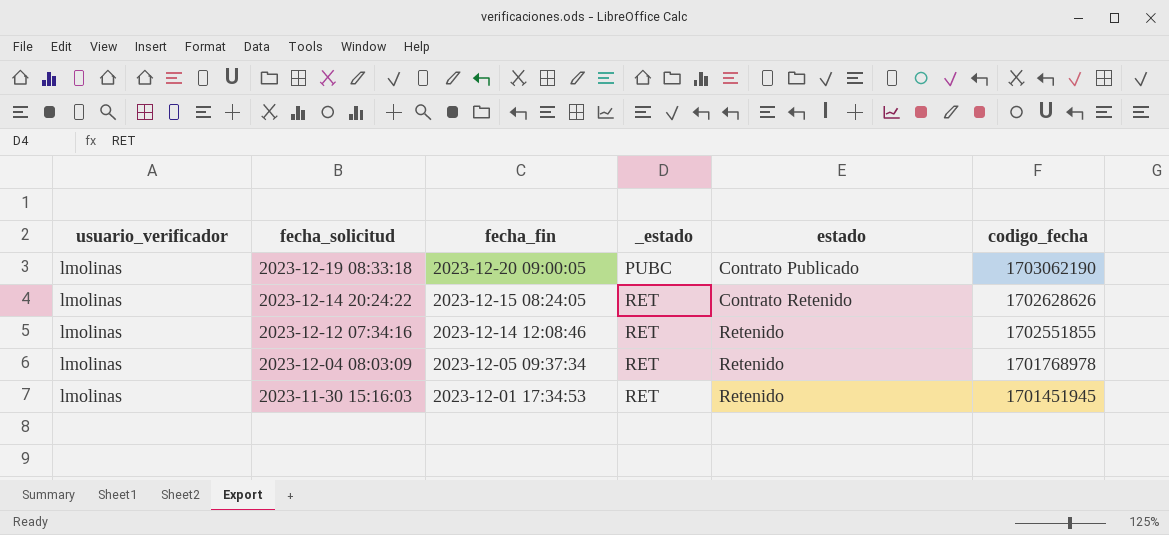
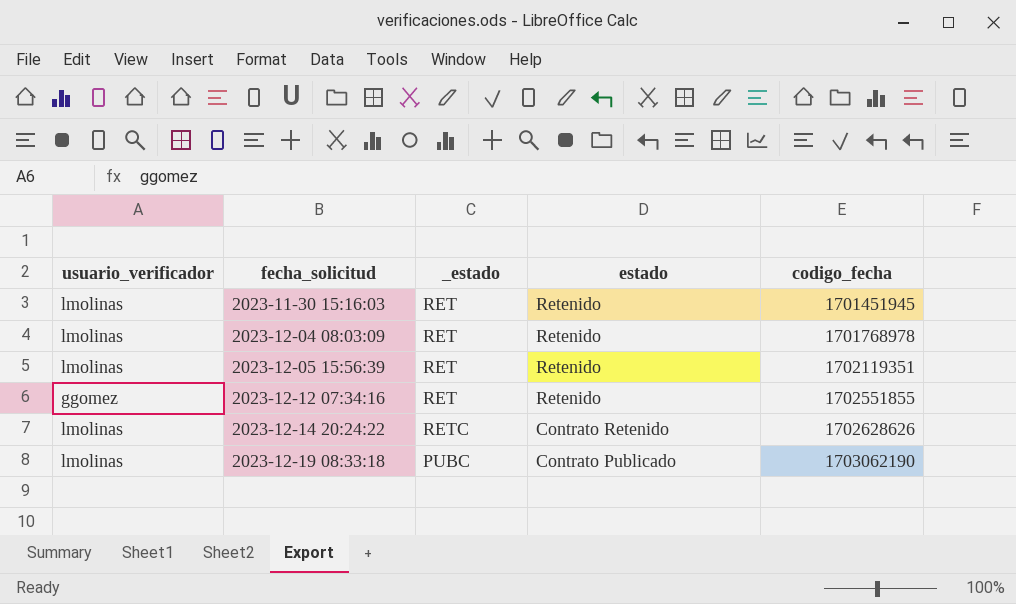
row order: fecha_solicitud descending -> fecha_solicitud ascending
column fecha_fin | position: 3 -> none
row 2023-12-05 15:56:39: none -> lmolinas | RET | Retenido | 1702119351
2023-12-12 07:34:16 | usuario_verificador: lmolinas -> ggomez
2023-12-14 20:24:22 | _estado: RET -> RETC

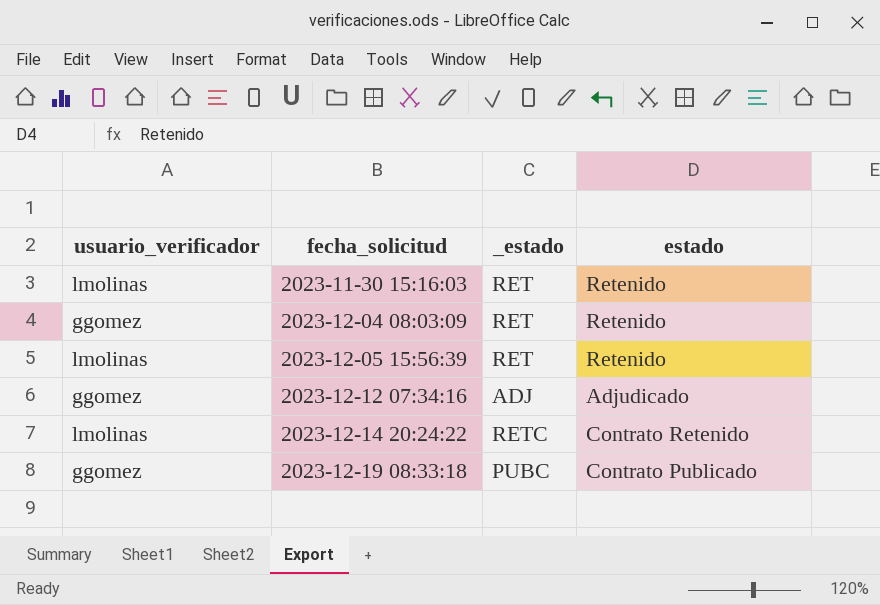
column codigo_fecha | position: 5 -> none
2023-12-04 08:03:09 | usuario_verificador: lmolinas -> ggomez
2023-12-12 07:34:16 | _estado: RET -> ADJ
2023-12-12 07:34:16 | estado: Retenido -> Adjudicado
2023-12-19 08:33:18 | usuario_verificador: lmolinas -> ggomez

